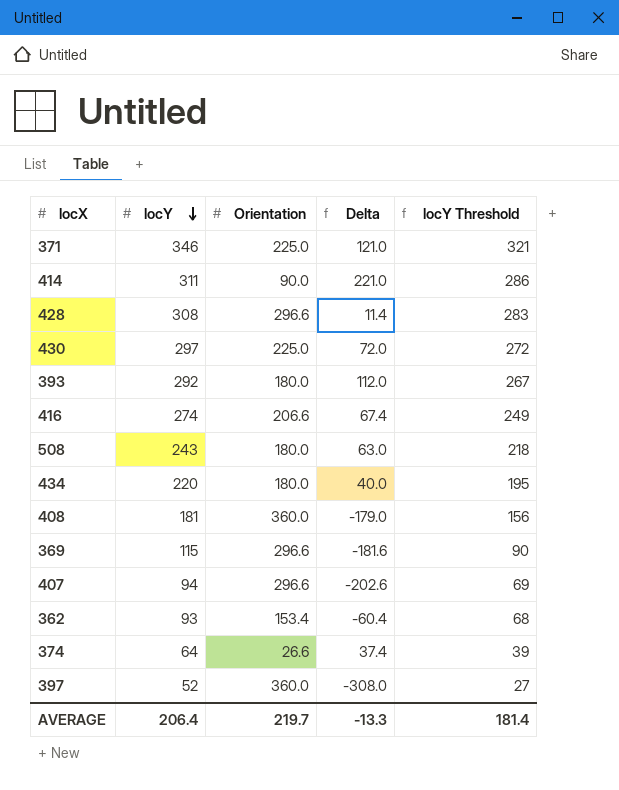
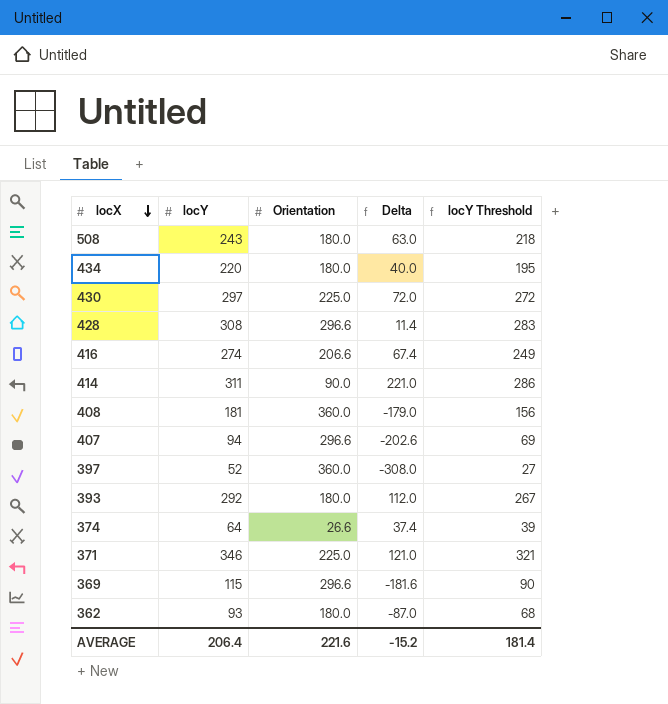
row order: locY descending -> locX descending
362 | Orientation: 153.4 -> 180.0
362 | Delta: -60.4 -> -87.0
AVERAGE | Orientation: 219.7 -> 221.6
AVERAGE | Delta: -13.3 -> -15.2

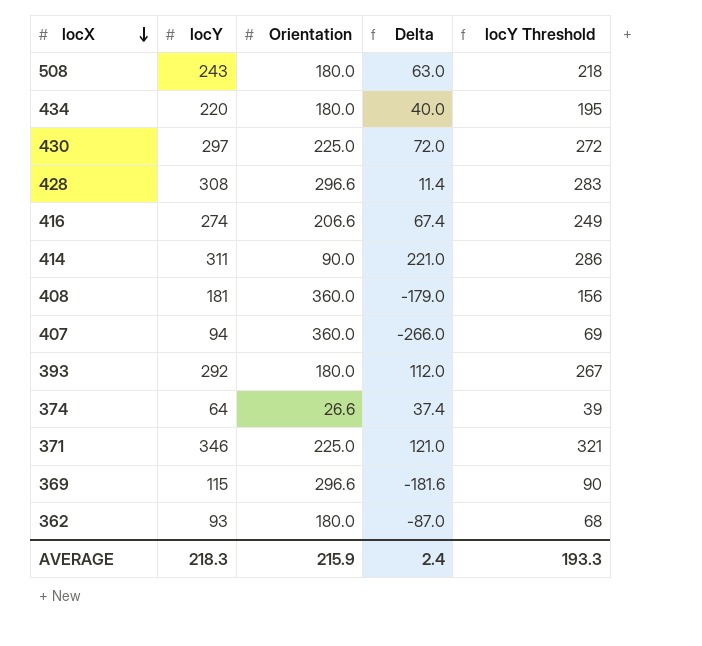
row 397: 52 | 360.0 | -308.0 | 27 -> none
407 | Orientation: 296.6 -> 360.0
407 | Delta: -202.6 -> -266.0
AVERAGE | locY: 206.4 -> 218.3
AVERAGE | Orientation: 221.6 -> 215.9
AVERAGE | Delta: -15.2 -> 2.4
AVERAGE | locY Threshold: 181.4 -> 193.3

